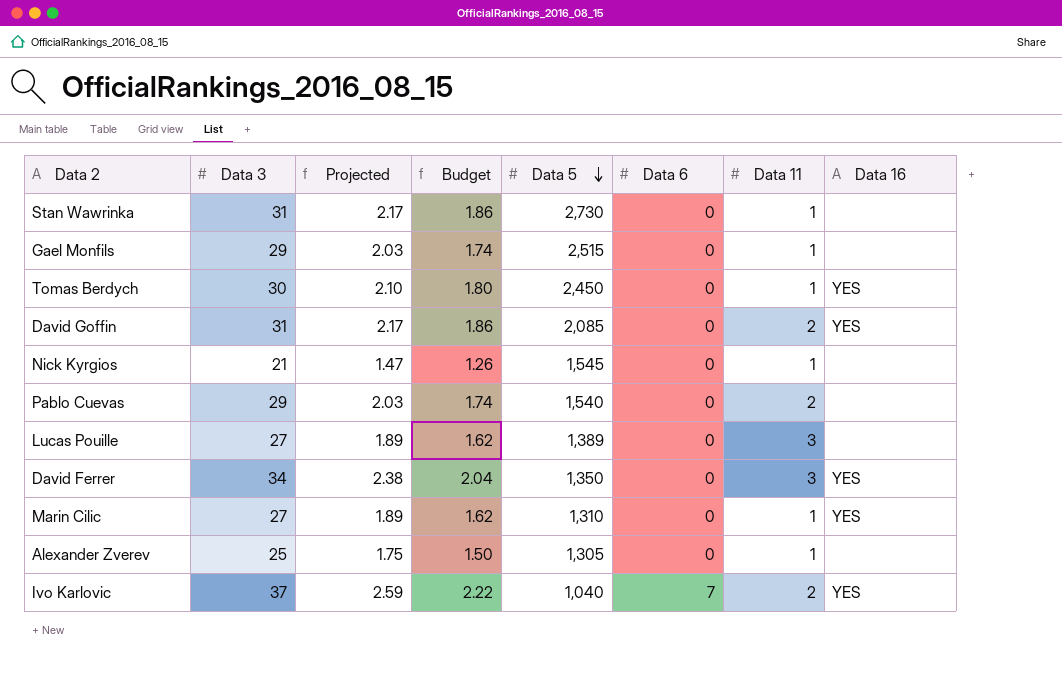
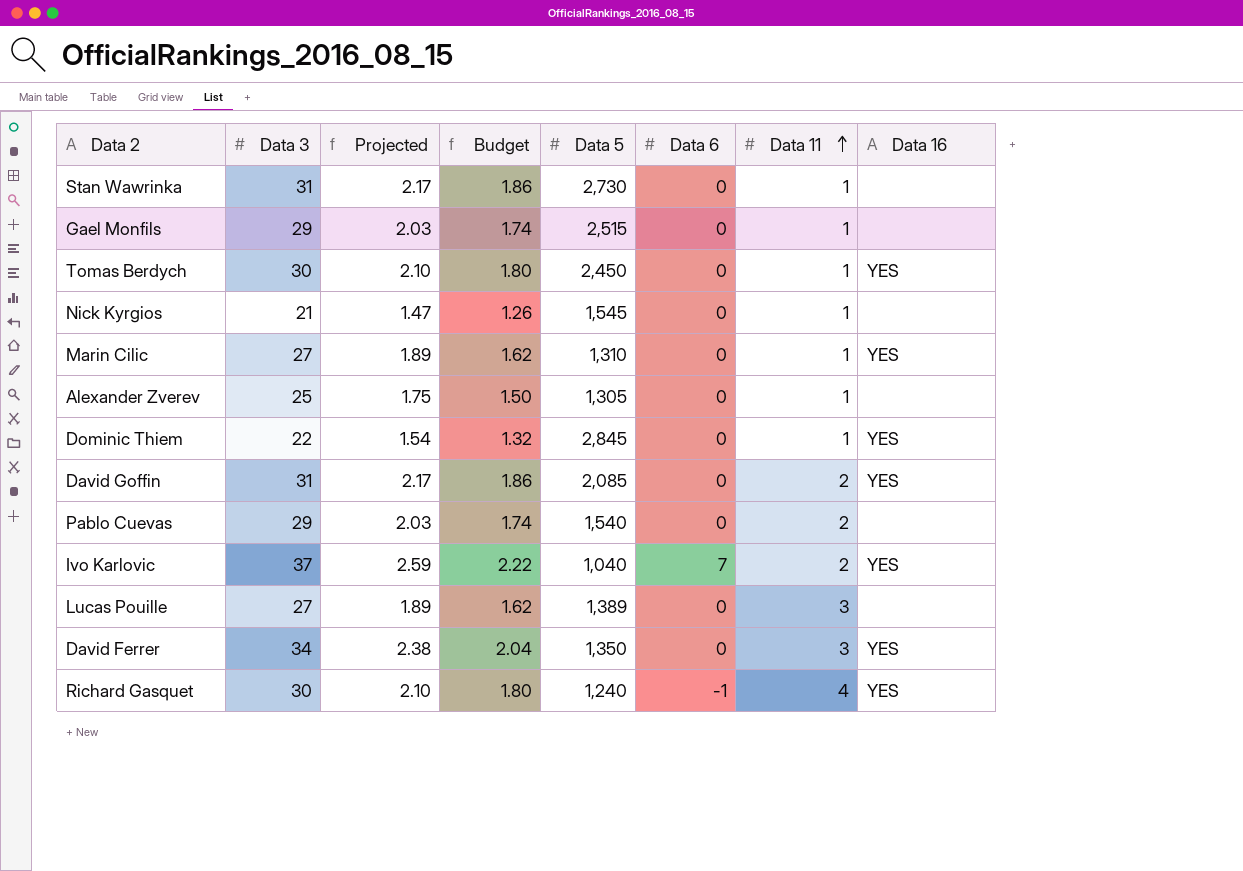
row order: Data 5 descending -> Data 11 ascending
row Dominic Thiem: none -> 22 | 1.54 | 1.32 | 2,845 | 0 | 1 | YES
row Richard Gasquet: none -> 30 | 2.10 | 1.80 | 1,240 | -1 | 4 | YES

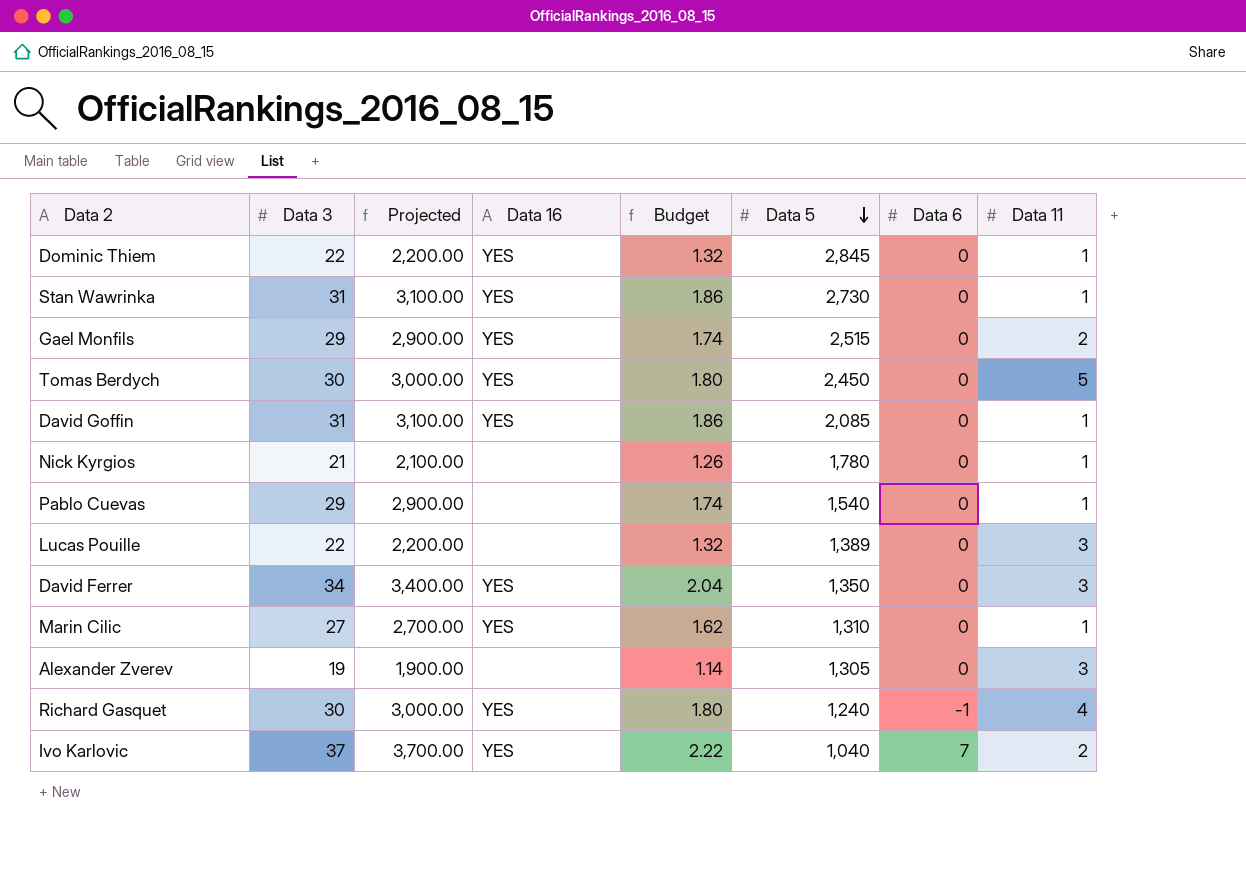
row order: Data 11 ascending -> Data 5 descending
column Projected | formula: [Data 3] * 0.07 -> [Data 3] * 100
column Data 16 | position: 8 -> 4
Stan Wawrinka | Data 16: none -> YES
Gael Monfils | Data 16: none -> YES
Gael Monfils | Data 11: 1 -> 2
Tomas Berdych | Data 11: 1 -> 5
David Goffin | Data 11: 2 -> 1
Nick Kyrgios | Data 5: 1,545 -> 1,780
Pablo Cuevas | Data 11: 2 -> 1
Lucas Pouille | Data 3: 27 -> 22
Lucas Pouille | Budget: 1.62 -> 1.32
Alexander Zverev | Data 3: 25 -> 19
Alexander Zverev | Budget: 1.50 -> 1.14
Alexander Zverev | Data 11: 1 -> 3

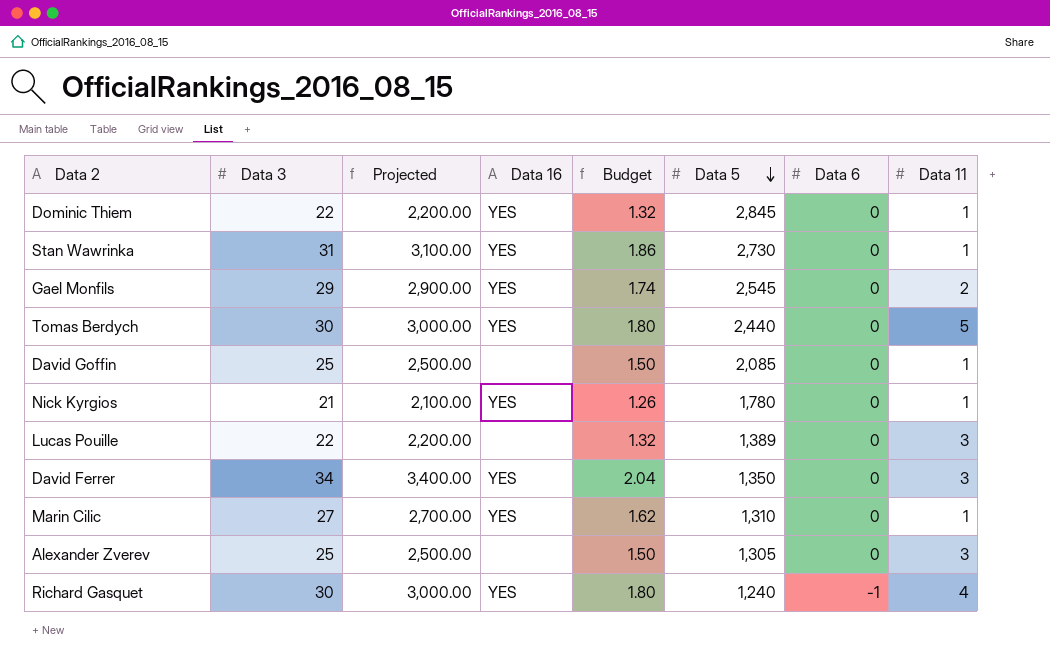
row Pablo Cuevas: 29 | 2,900.00 | none | 1.74 | 1,540 | 0 | 1 -> none
row Ivo Karlovic: 37 | 3,700.00 | YES | 2.22 | 1,040 | 7 | 2 -> none
Gael Monfils | Data 5: 2,515 -> 2,545
Tomas Berdych | Data 5: 2,450 -> 2,440
David Goffin | Data 3: 31 -> 25
David Goffin | Projected: 3,100.00 -> 2,500.00
David Goffin | Data 16: YES -> none
David Goffin | Budget: 1.86 -> 1.50
Nick Kyrgios | Data 16: none -> YES
Alexander Zverev | Data 3: 19 -> 25
Alexander Zverev | Projected: 1,900.00 -> 2,500.00
Alexander Zverev | Budget: 1.14 -> 1.50

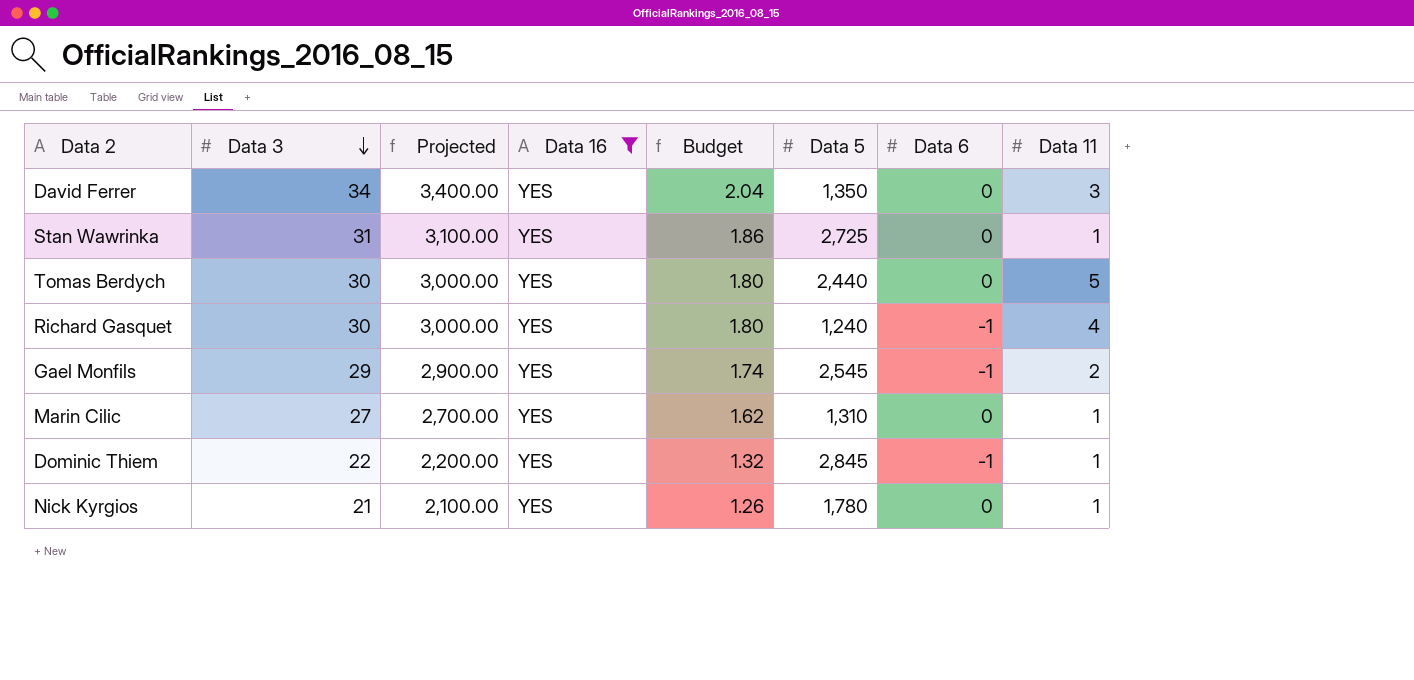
filter: none -> Data 16 = YES
row order: Data 5 descending -> Data 3 descending
Stan Wawrinka | Data 5: 2,730 -> 2,725
Gael Monfils | Data 6: 0 -> -1
Dominic Thiem | Data 6: 0 -> -1

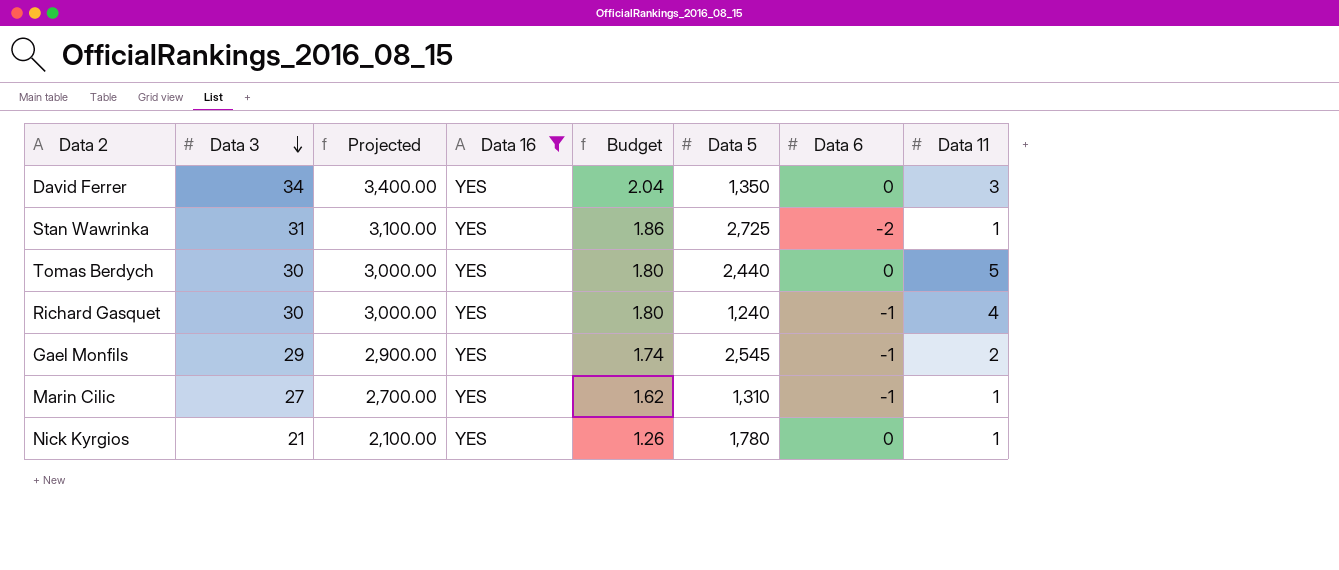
row Dominic Thiem: 22 | 2,200.00 | YES | 1.32 | 2,845 | -1 | 1 -> none
Stan Wawrinka | Data 6: 0 -> -2
Marin Cilic | Data 6: 0 -> -1

